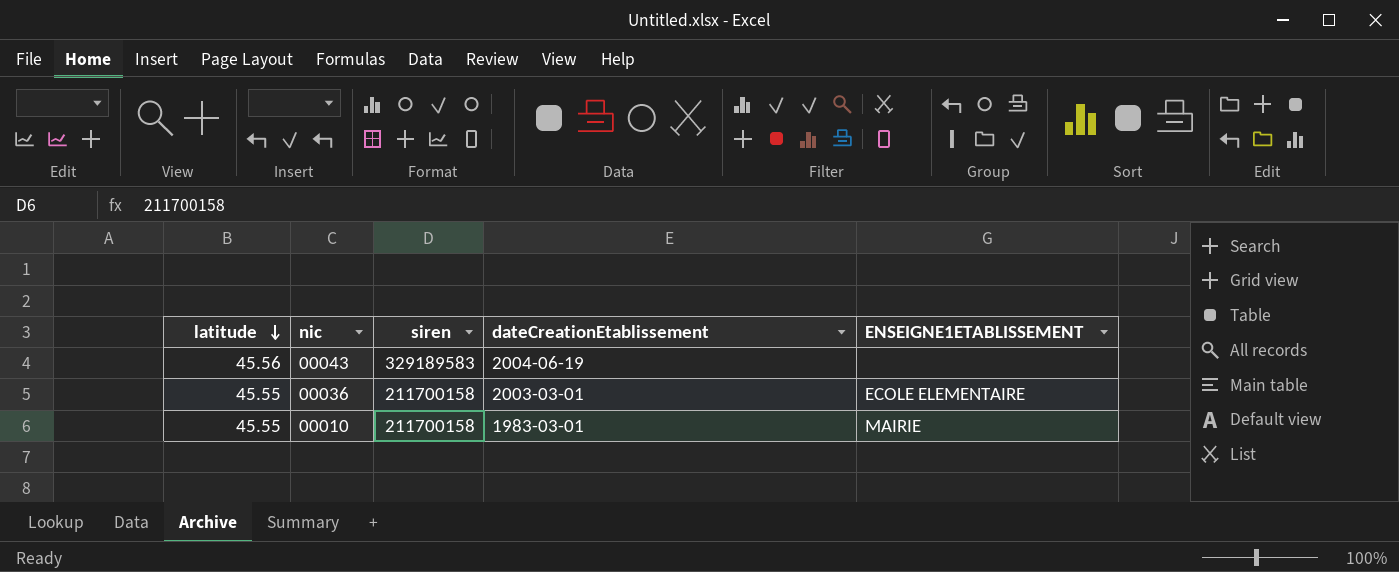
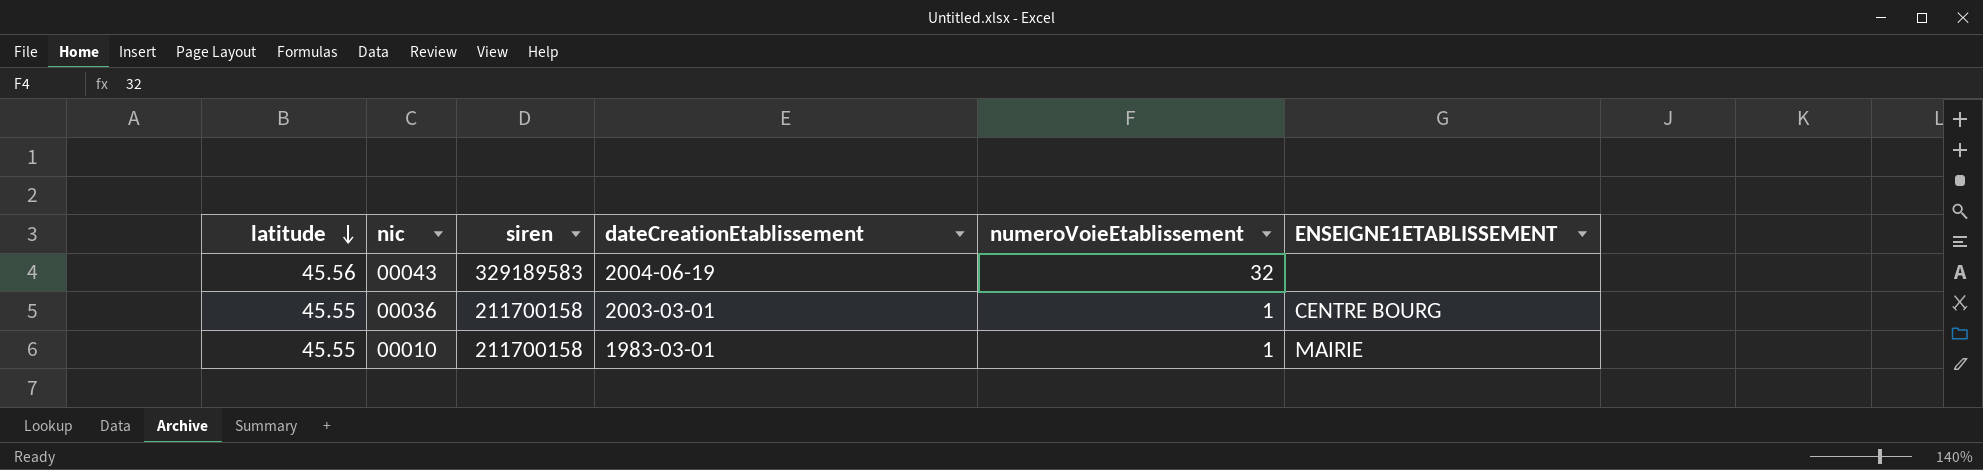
column numeroVoieEtablissement | position: none -> 5
00036 | ENSEIGNE1ETABLISSEMENT: ECOLE ELEMENTAIRE -> CENTRE BOURG

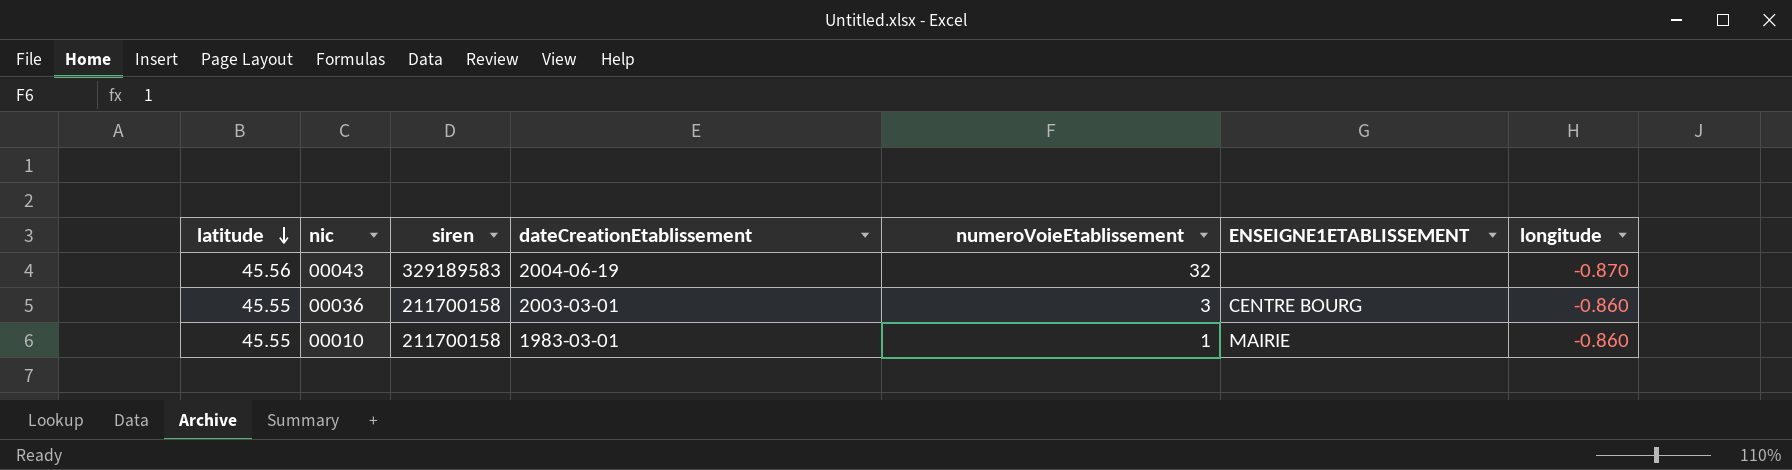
column longitude | position: none -> 7
00036 | numeroVoieEtablissement: 1 -> 3

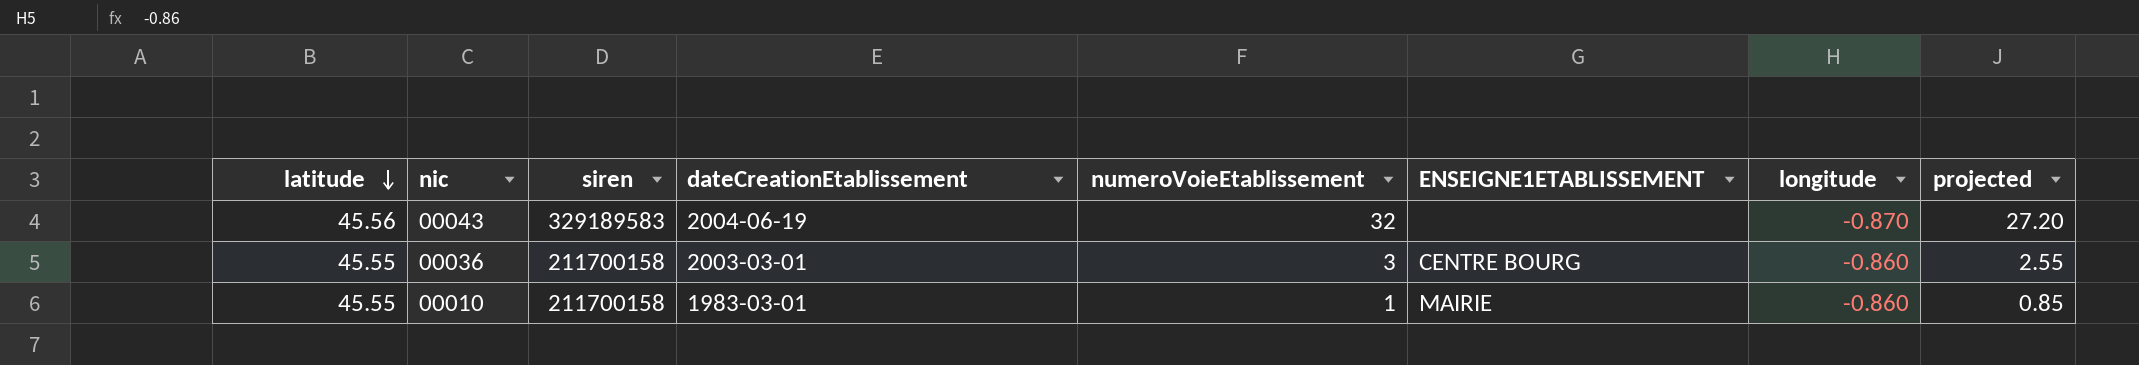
column projected | formula: none -> [numeroVoieEtablissement] * 0.85

